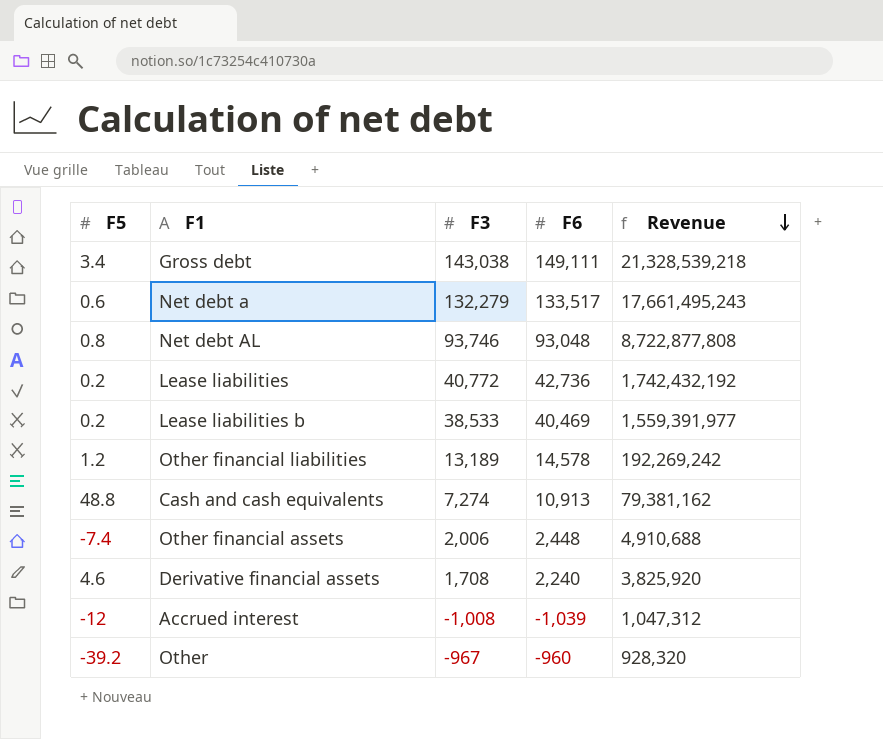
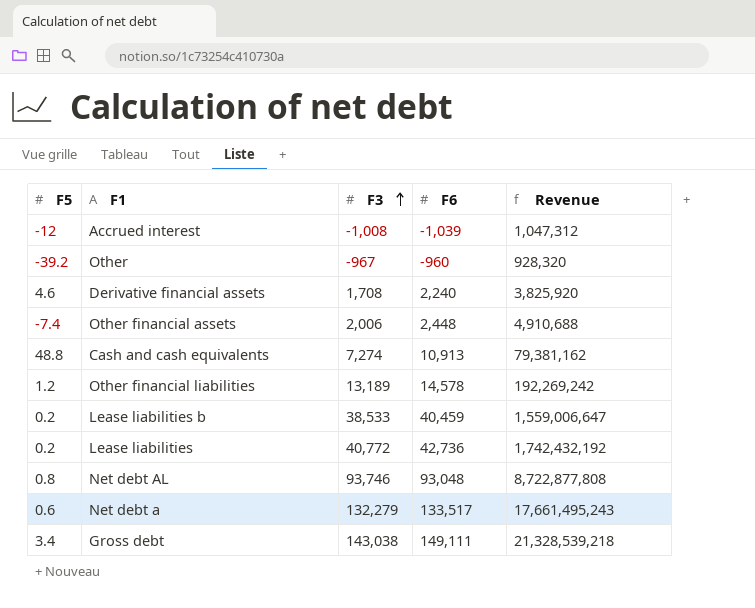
row order: Revenue descending -> F3 ascending
Lease liabilities b | F6: 40,469 -> 40,459
Lease liabilities b | Revenue: 1,559,391,977 -> 1,559,006,647

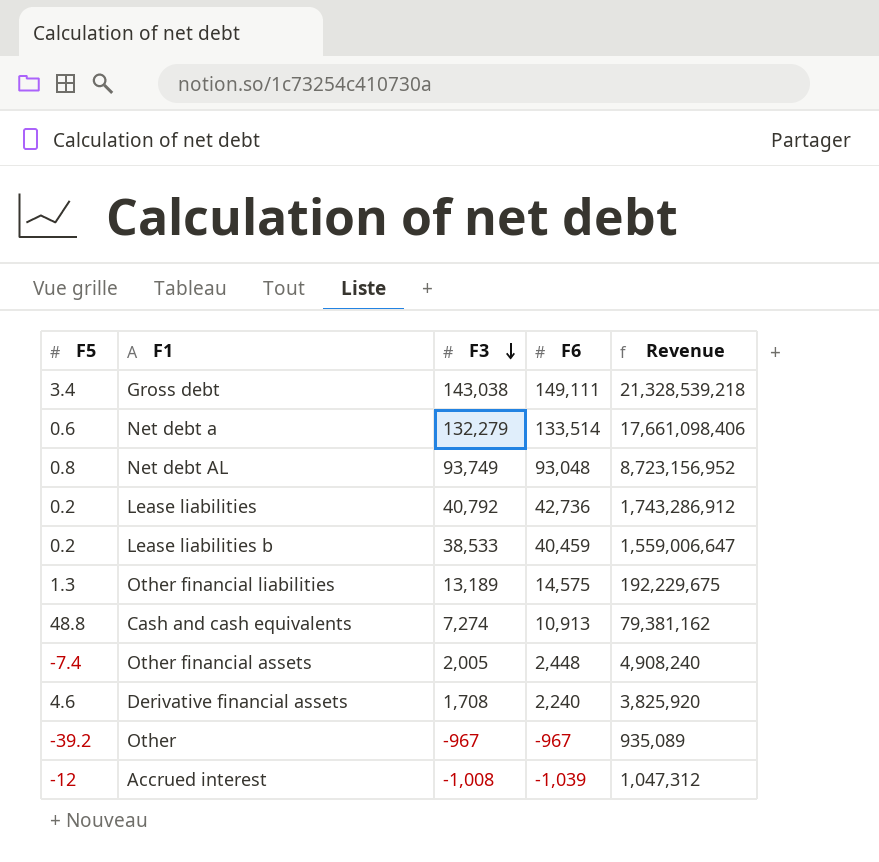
row order: F3 ascending -> F3 descending
Net debt a | F6: 133,517 -> 133,514
Net debt a | Revenue: 17,661,495,243 -> 17,661,098,406
Net debt AL | F3: 93,746 -> 93,749
Net debt AL | Revenue: 8,722,877,808 -> 8,723,156,952
Lease liabilities | F3: 40,772 -> 40,792
Lease liabilities | Revenue: 1,742,432,192 -> 1,743,286,912
Other financial liabilities | F5: 1.2 -> 1.3
Other financial liabilities | F6: 14,578 -> 14,575
Other financial liabilities | Revenue: 192,269,242 -> 192,229,675
Other financial assets | F3: 2,006 -> 2,005
Other financial assets | Revenue: 4,910,688 -> 4,908,240
Other | F6: -960 -> -967
Other | Revenue: 928,320 -> 935,089

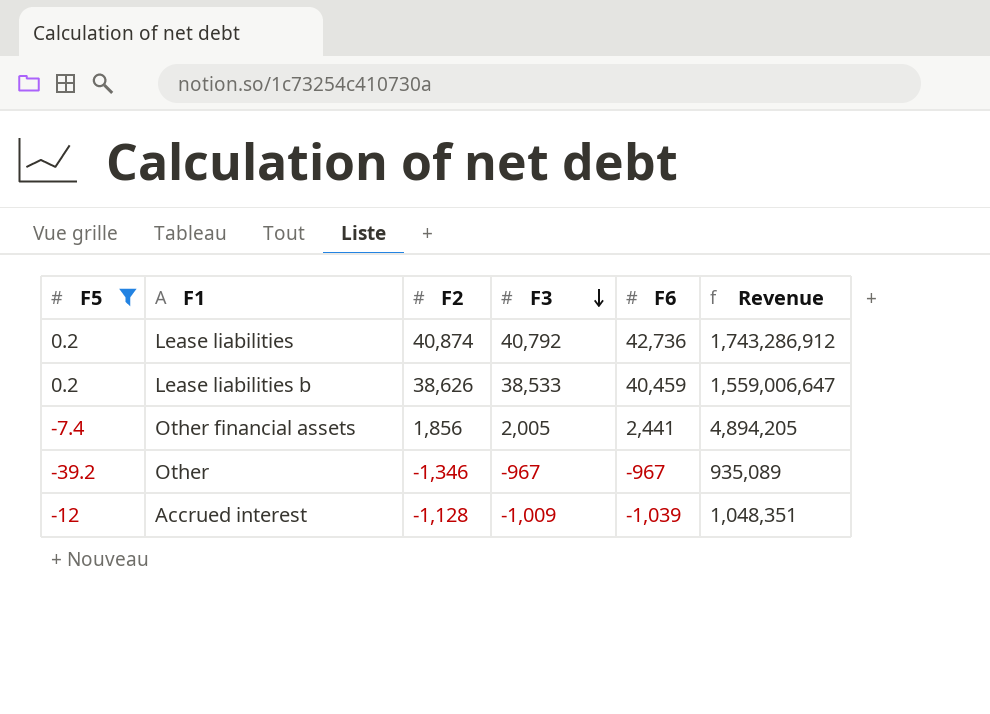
filter: none -> F5 <= 0.2
column F2 | position: none -> 3
Other financial assets | F6: 2,448 -> 2,441
Other financial assets | Revenue: 4,908,240 -> 4,894,205
Accrued interest | F3: -1,008 -> -1,009
Accrued interest | Revenue: 1,047,312 -> 1,048,351

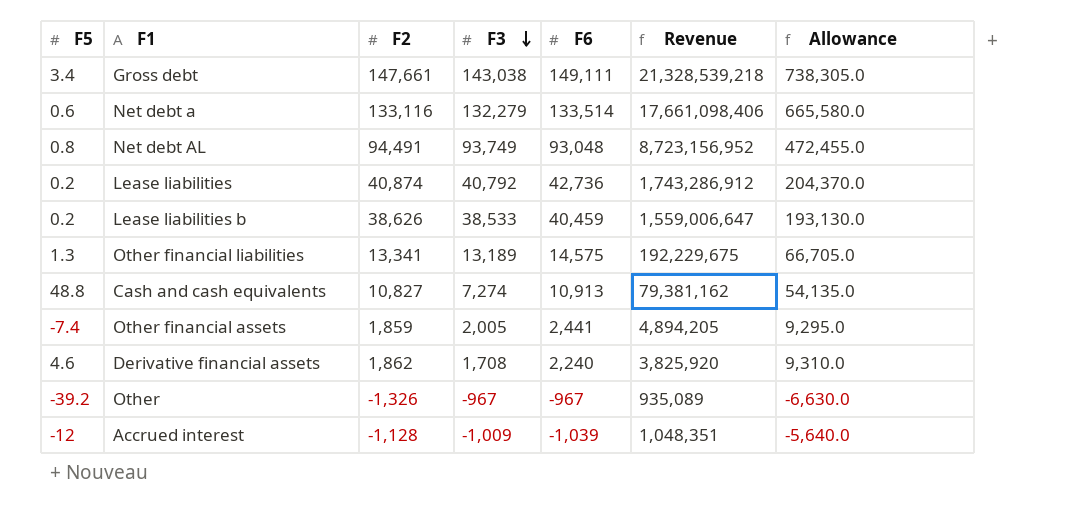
filter: F5 <= 0.2 -> none
column Allowance | formula: none -> [F2] * 5
Other financial assets | F2: 1,856 -> 1,859
Other | F2: -1,346 -> -1,326

